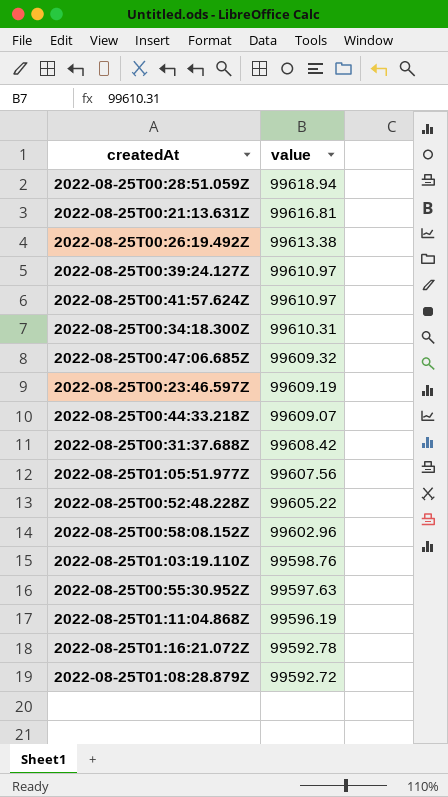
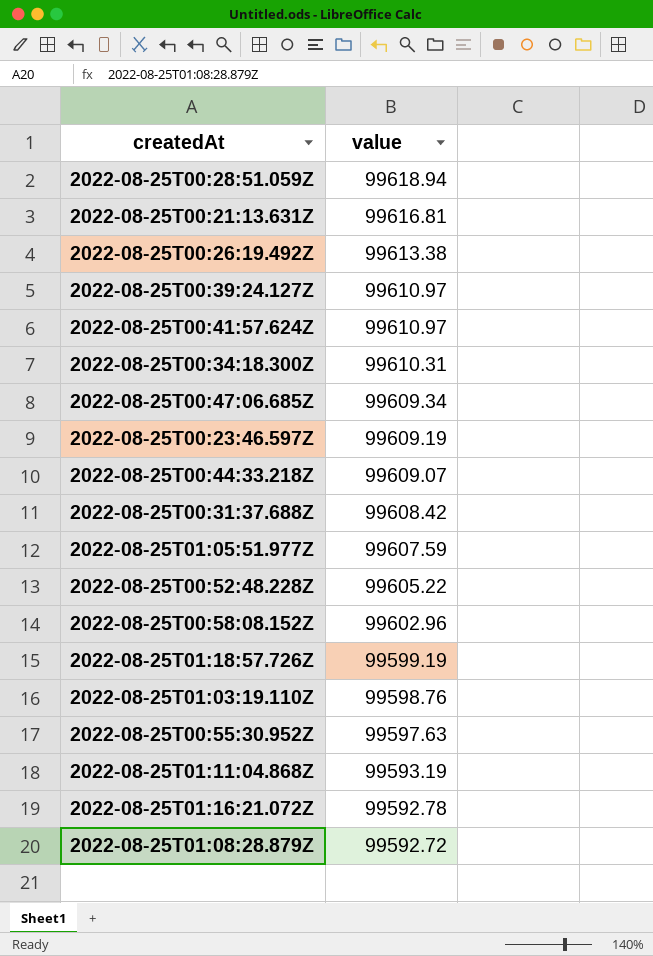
2022-08-25T00:47:06.685Z | value: 99609.32 -> 99609.34
2022-08-25T01:05:51.977Z | value: 99607.56 -> 99607.59
row 2022-08-25T01:18:57.726Z: none -> 99599.19
2022-08-25T01:11:04.868Z | value: 99596.19 -> 99593.19

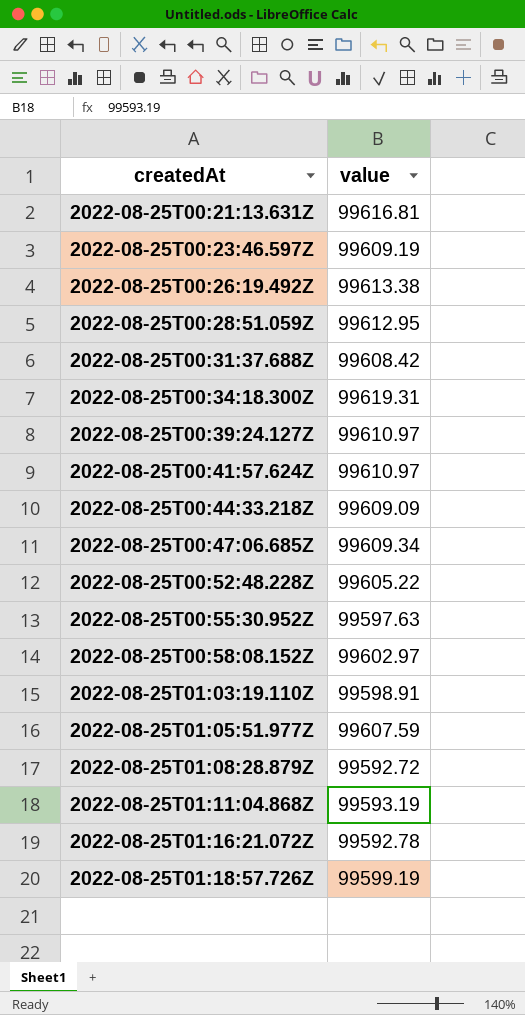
row order: value descending -> createdAt ascending
2022-08-25T00:28:51.059Z | value: 99618.94 -> 99612.95
2022-08-25T00:34:18.300Z | value: 99610.31 -> 99619.31
2022-08-25T00:44:33.218Z | value: 99609.07 -> 99609.09
2022-08-25T00:58:08.152Z | value: 99602.96 -> 99602.97
2022-08-25T01:03:19.110Z | value: 99598.76 -> 99598.91

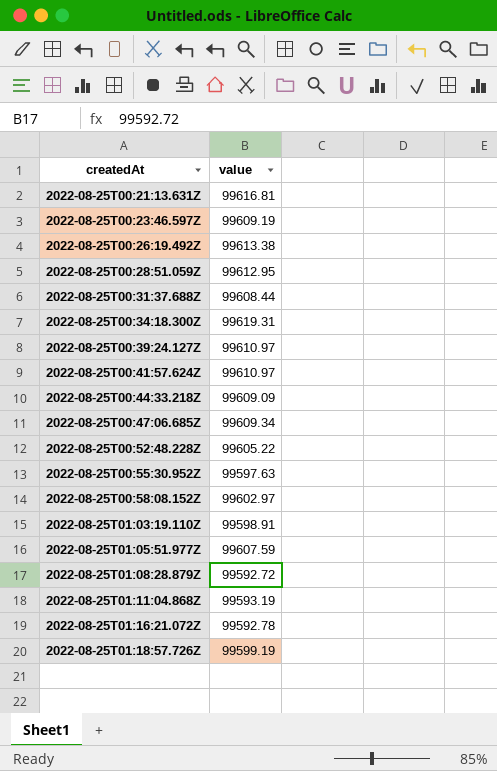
2022-08-25T00:31:37.688Z | value: 99608.42 -> 99608.44

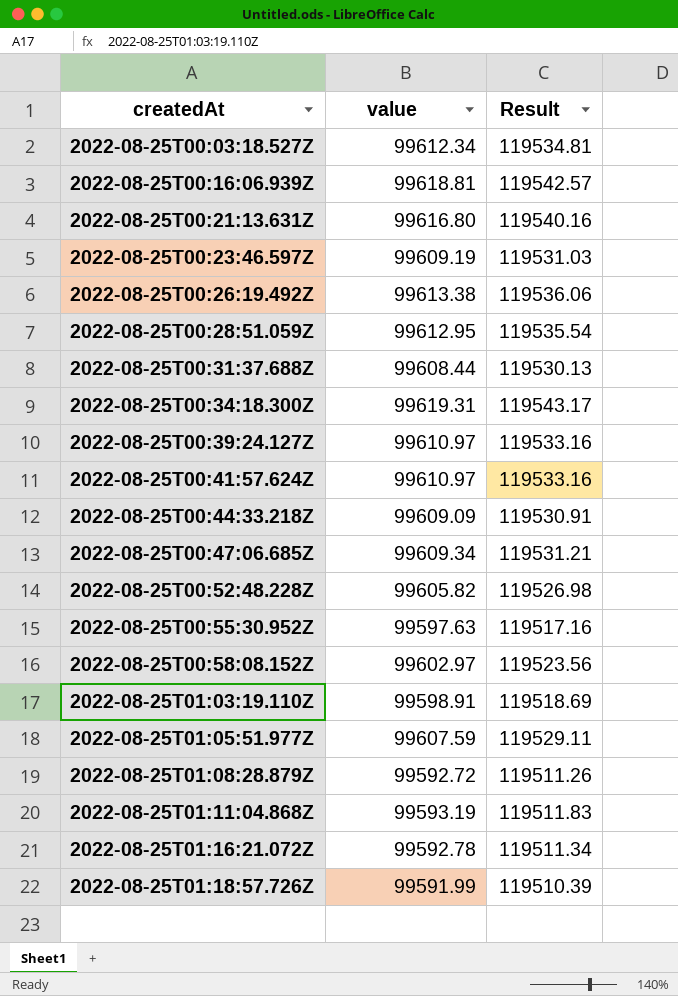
column Result | formula: none -> [value] * 1.2
row 2022-08-25T00:03:18.527Z: none -> 99612.34 | 119534.81
row 2022-08-25T00:16:06.939Z: none -> 99618.81 | 119542.57
2022-08-25T00:21:13.631Z | value: 99616.81 -> 99616.80
2022-08-25T00:52:48.228Z | value: 99605.22 -> 99605.82
2022-08-25T01:18:57.726Z | value: 99599.19 -> 99591.99

